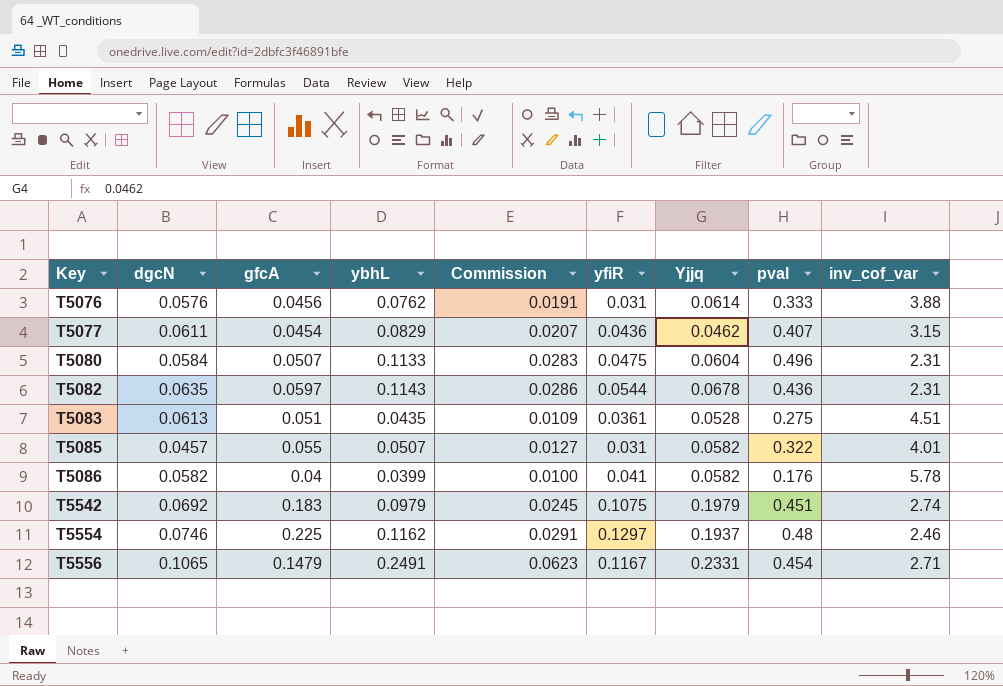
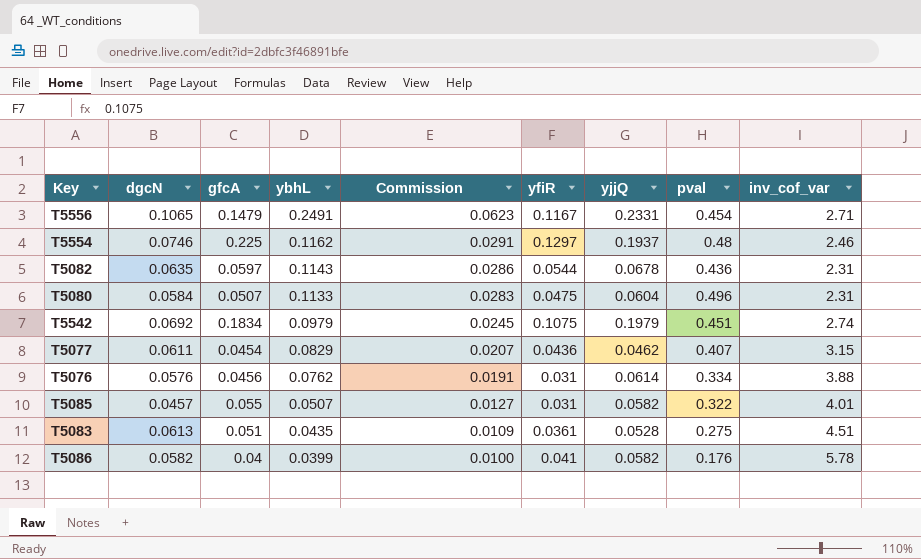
row order: Key ascending -> ybhL descending
column name: Yjjq -> yjjQ
T5542 | gfcA: 0.183 -> 0.1834
T5076 | pval: 0.333 -> 0.334

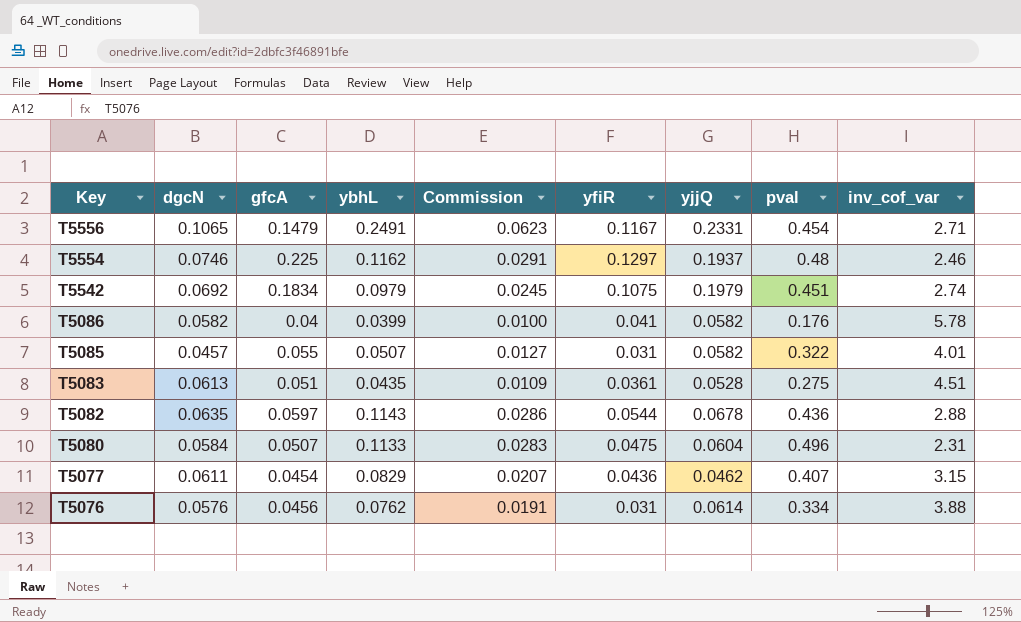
row order: ybhL descending -> Key descending
T5082 | inv_cof_var: 2.31 -> 2.88

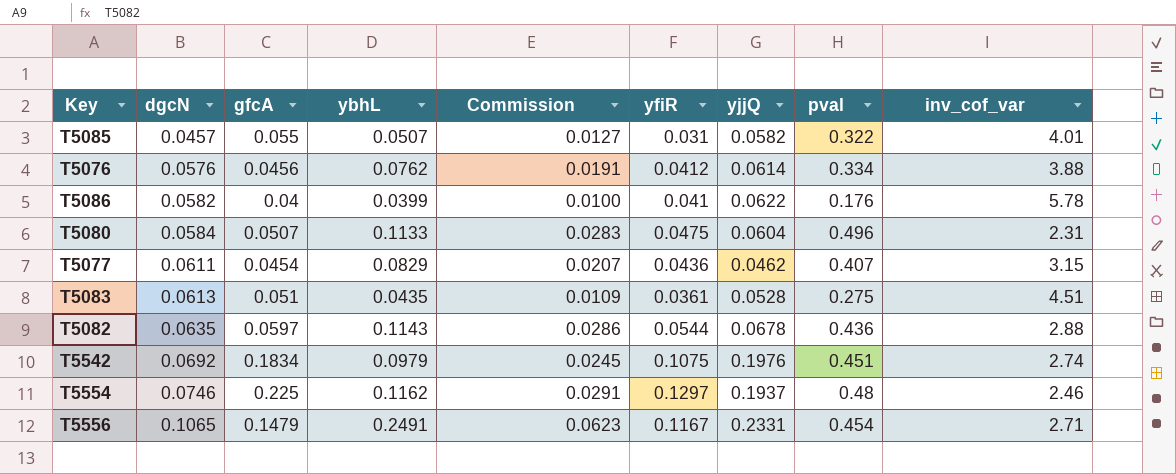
row order: Key descending -> dgcN ascending
T5076 | yfiR: 0.031 -> 0.0412
T5086 | yjjQ: 0.0582 -> 0.0622
T5542 | yjjQ: 0.1979 -> 0.1976

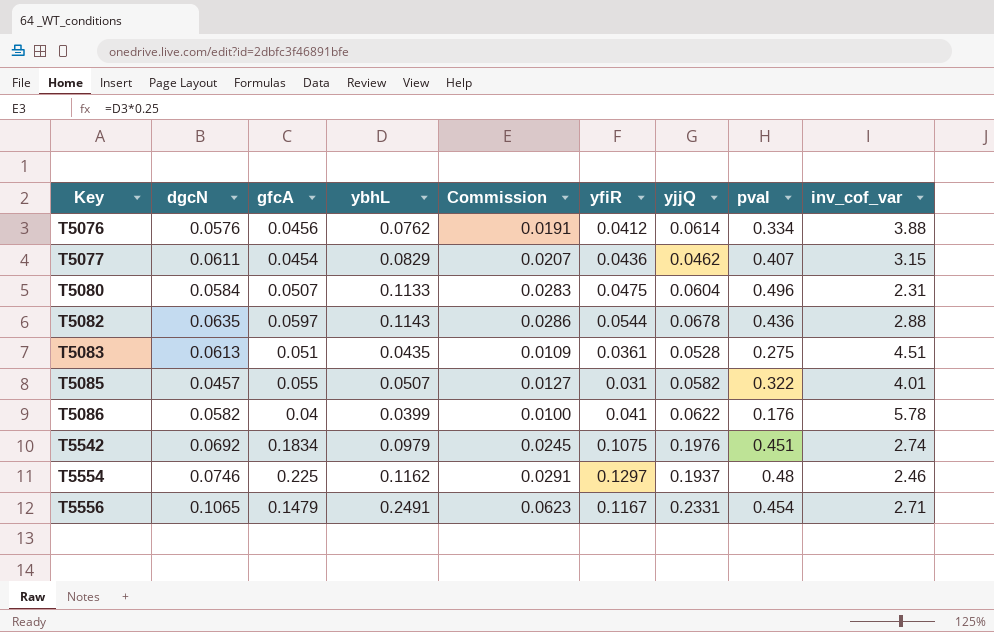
row order: dgcN ascending -> Key ascending

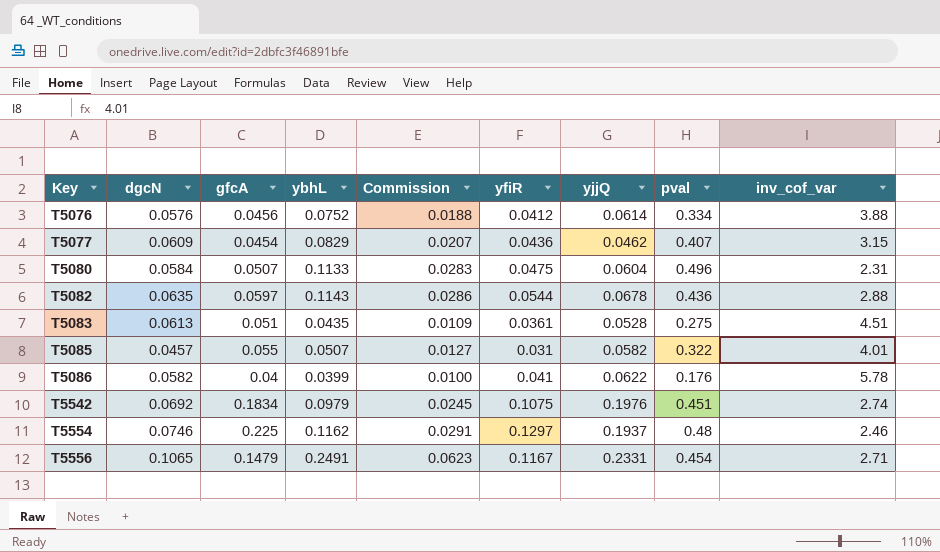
T5076 | ybhL: 0.0762 -> 0.0752
T5076 | Commission: 0.0191 -> 0.0188
T5077 | dgcN: 0.0611 -> 0.0609

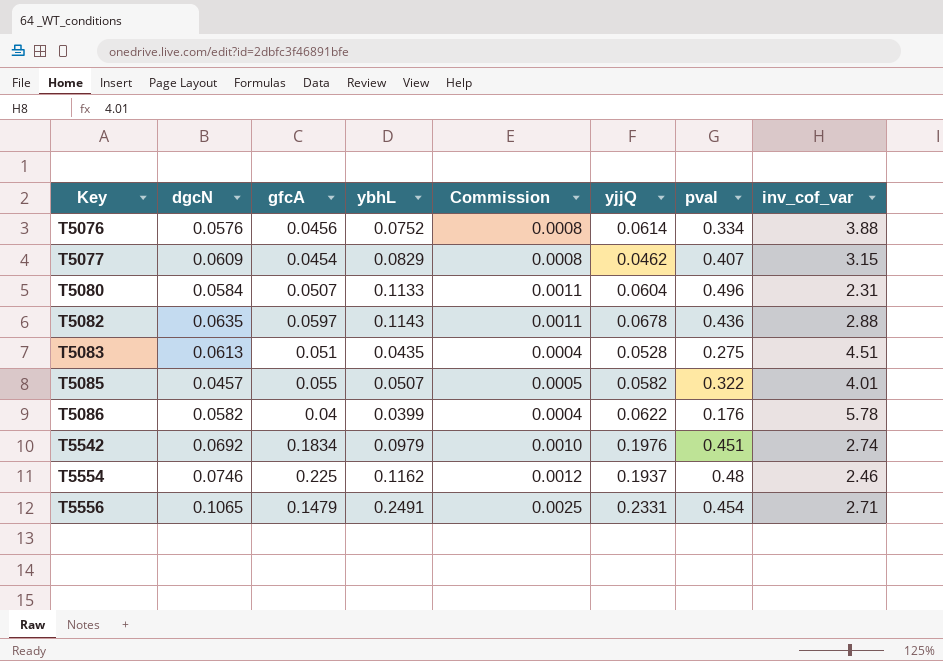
column yfiR | position: 6 -> none
column Commission | formula: [ybhL] * 0.25 -> [ybhL] * 0.01

